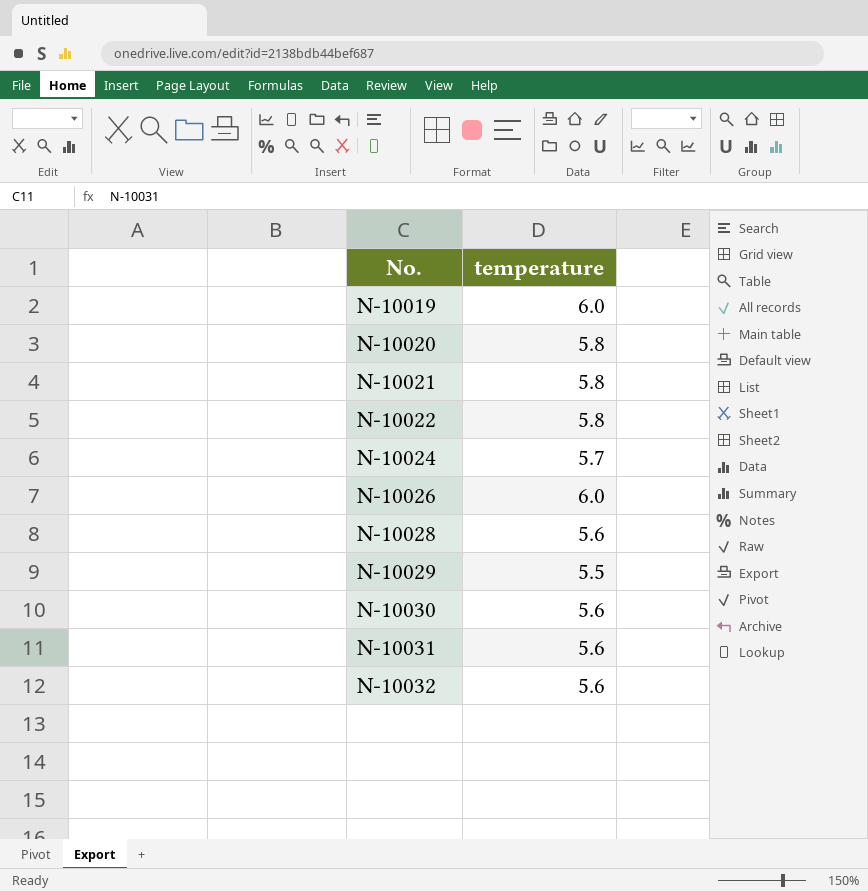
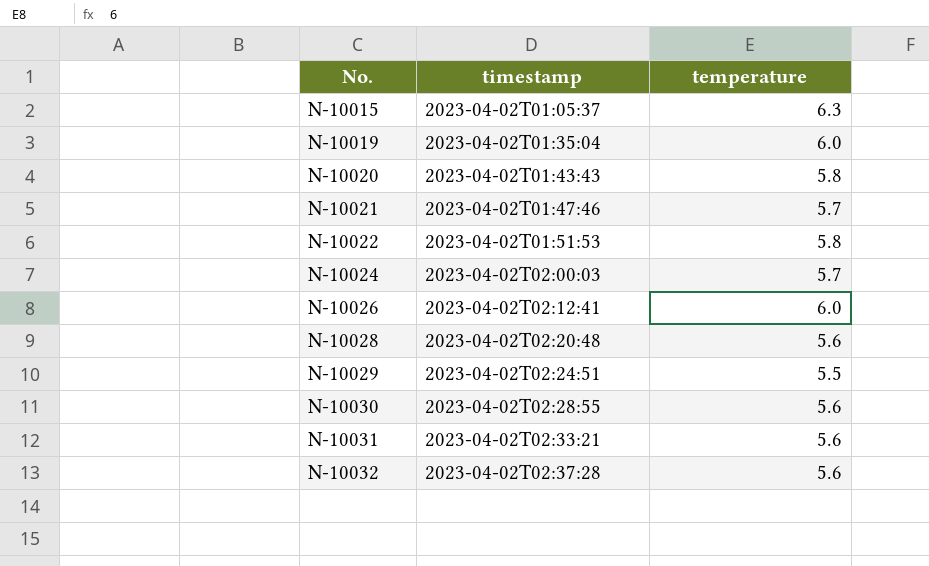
column timestamp | position: none -> 2
row N-10015: none -> 2023-04-02T01:05:37 | 6.3
N-10021 | temperature: 5.8 -> 5.7

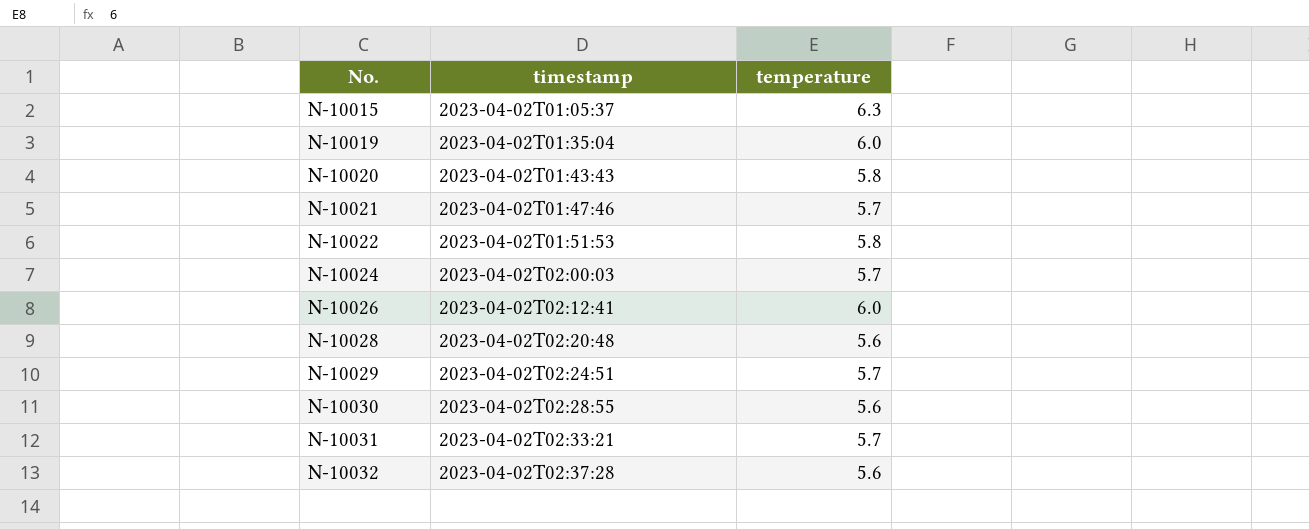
N-10029 | temperature: 5.5 -> 5.7
N-10031 | temperature: 5.6 -> 5.7

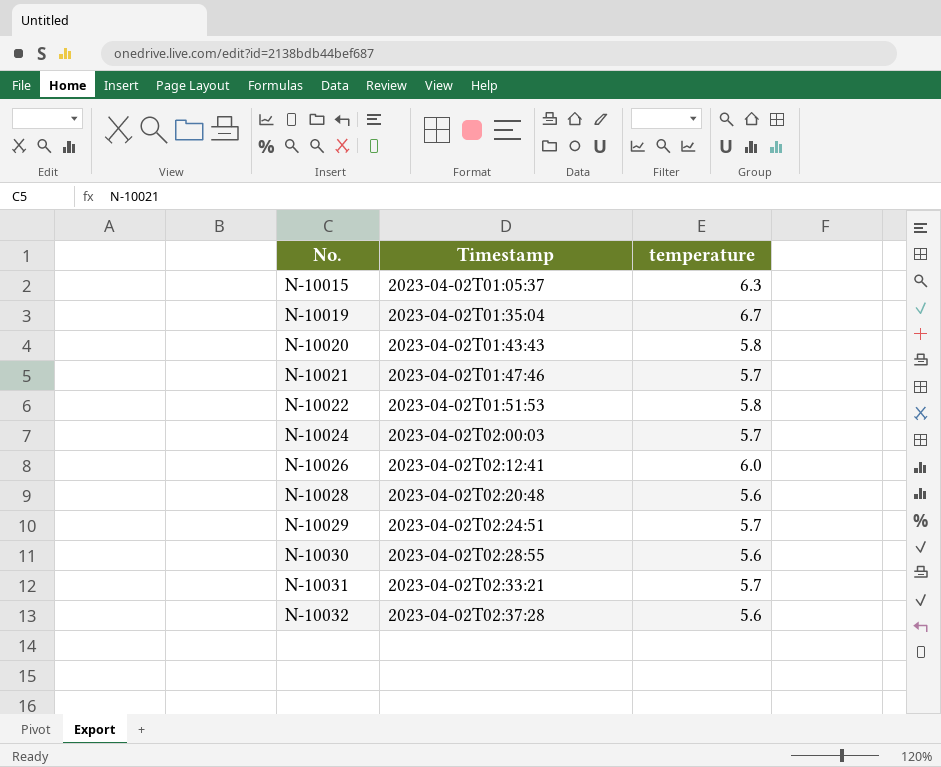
column name: timestamp -> Timestamp
N-10019 | temperature: 6.0 -> 6.7

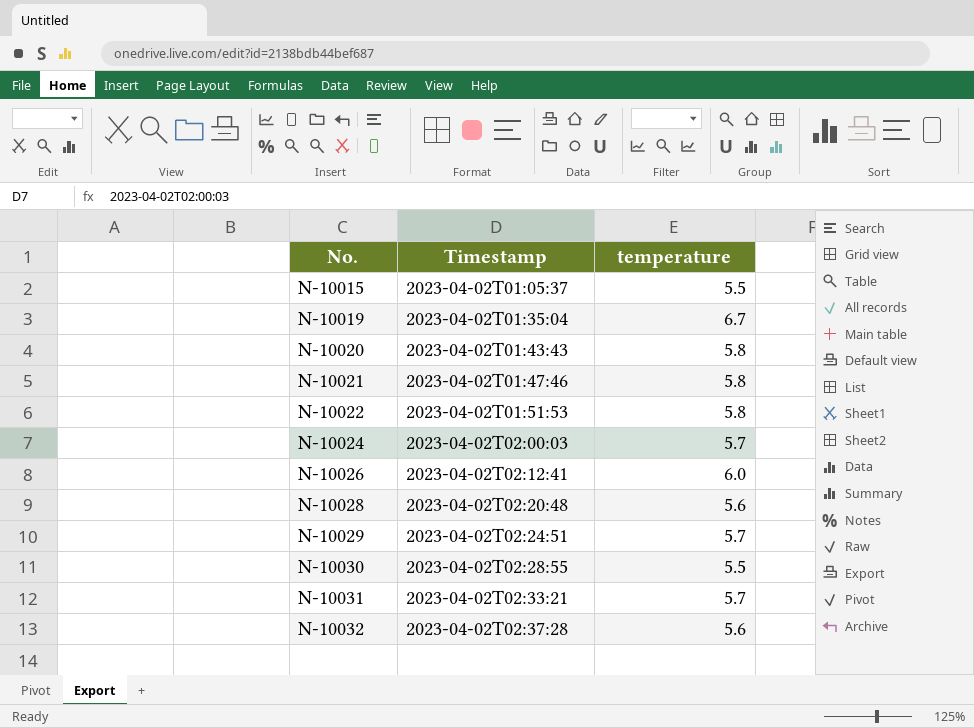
N-10015 | temperature: 6.3 -> 5.5
N-10021 | temperature: 5.7 -> 5.8
N-10030 | temperature: 5.6 -> 5.5

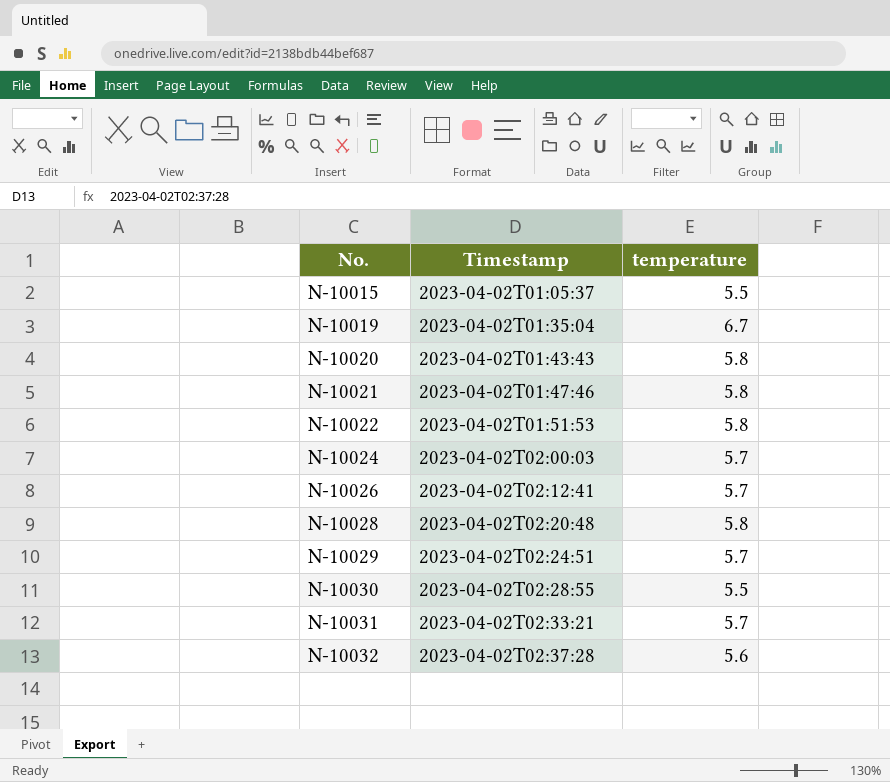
N-10026 | temperature: 6.0 -> 5.7
N-10028 | temperature: 5.6 -> 5.8

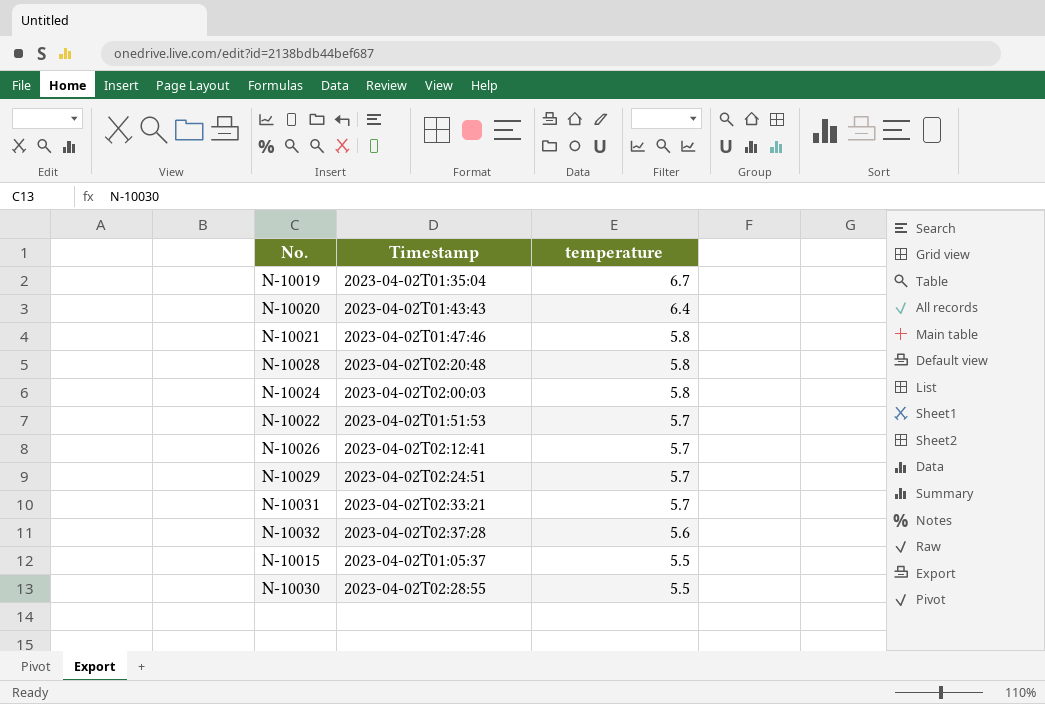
row order: No. ascending -> temperature descending
N-10020 | temperature: 5.8 -> 6.4
N-10024 | temperature: 5.7 -> 5.8
N-10022 | temperature: 5.8 -> 5.7

